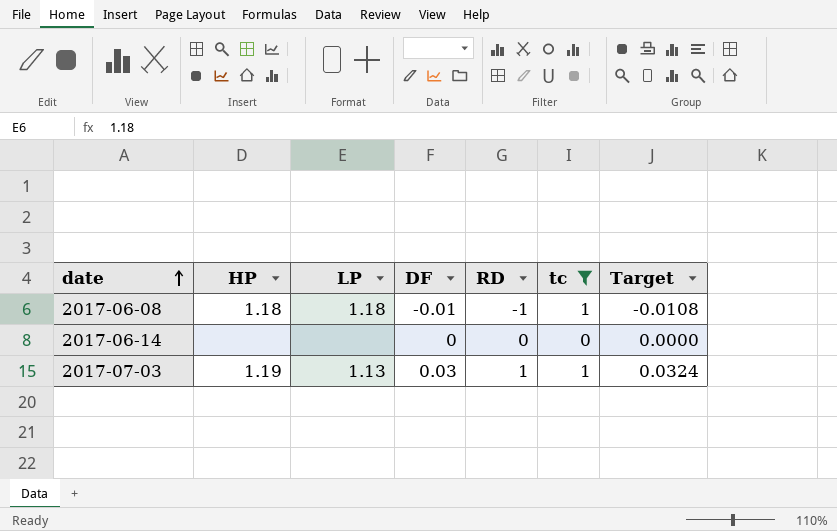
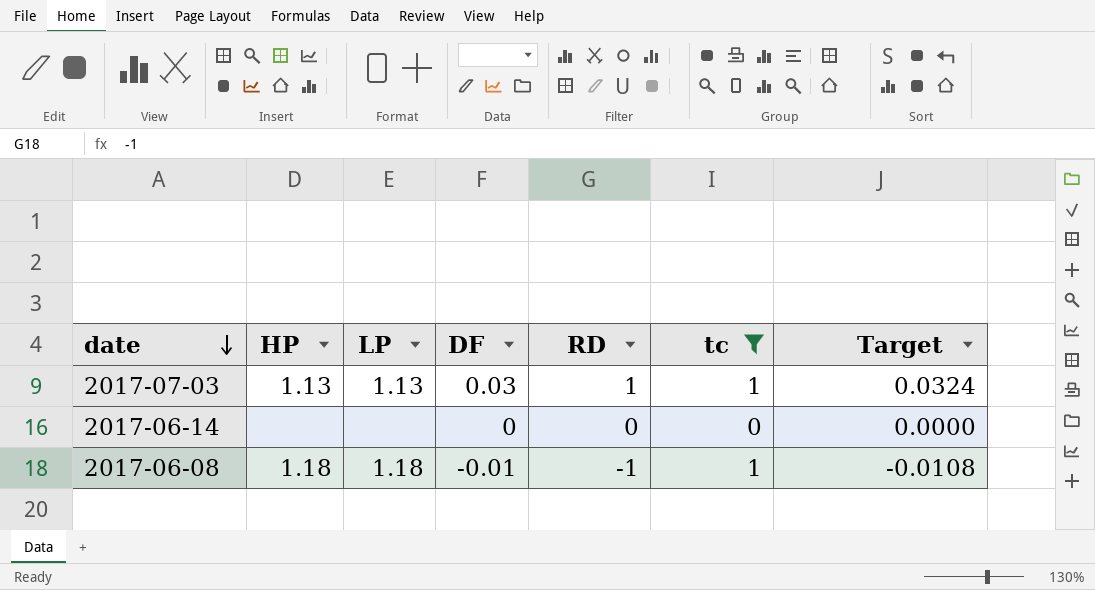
row order: date ascending -> date descending
2017-07-03 | HP: 1.19 -> 1.13

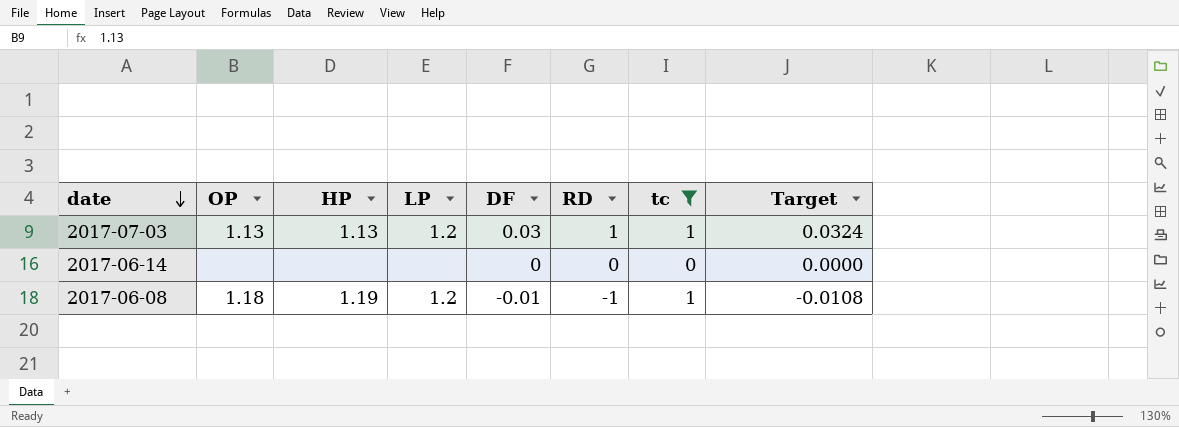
column OP | position: none -> 2
2017-07-03 | LP: 1.13 -> 1.2
2017-06-08 | HP: 1.18 -> 1.19
2017-06-08 | LP: 1.18 -> 1.2

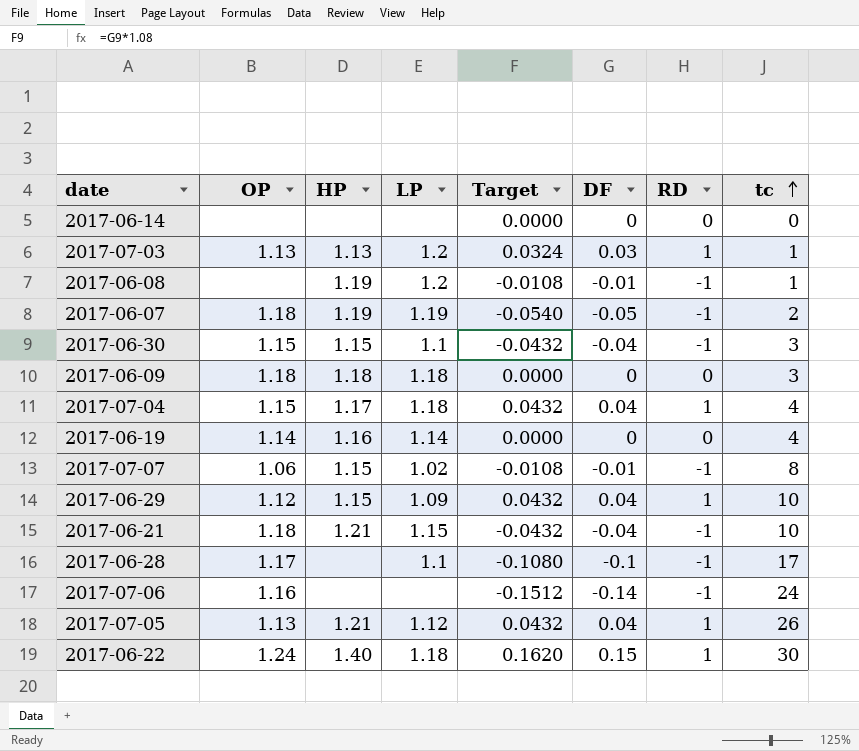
filter: tc <= 1 -> none
row order: date descending -> tc ascending
column Target | position: 8 -> 5
2017-06-08 | OP: 1.18 -> none

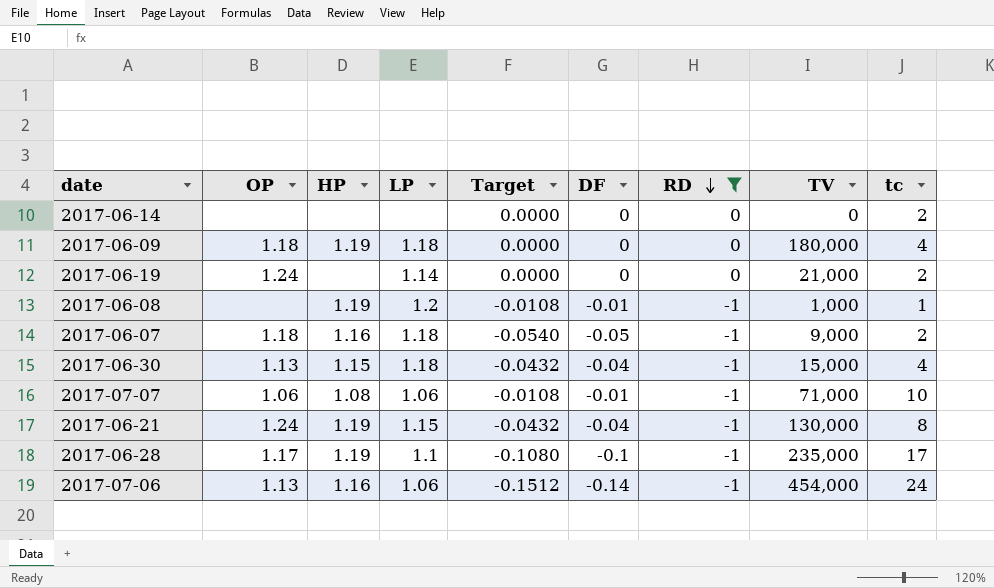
filter: none -> RD != 1
row order: tc ascending -> RD descending
column TV | position: none -> 8
2017-06-14 | tc: 0 -> 2
2017-06-09 | HP: 1.18 -> 1.19
2017-06-09 | tc: 3 -> 4
2017-06-19 | OP: 1.14 -> 1.24
2017-06-19 | HP: 1.16 -> none
2017-06-19 | tc: 4 -> 2
2017-06-07 | HP: 1.19 -> 1.16
2017-06-07 | LP: 1.19 -> 1.18
2017-06-30 | OP: 1.15 -> 1.13
2017-06-30 | LP: 1.1 -> 1.18
2017-06-30 | tc: 3 -> 4
2017-07-07 | HP: 1.15 -> 1.08
2017-07-07 | LP: 1.02 -> 1.06
2017-07-07 | tc: 8 -> 10
2017-06-21 | OP: 1.18 -> 1.24
2017-06-21 | HP: 1.21 -> 1.19
2017-06-21 | tc: 10 -> 8
2017-06-28 | HP: none -> 1.19
2017-07-06 | OP: 1.16 -> 1.13
2017-07-06 | HP: none -> 1.16
2017-07-06 | LP: none -> 1.06

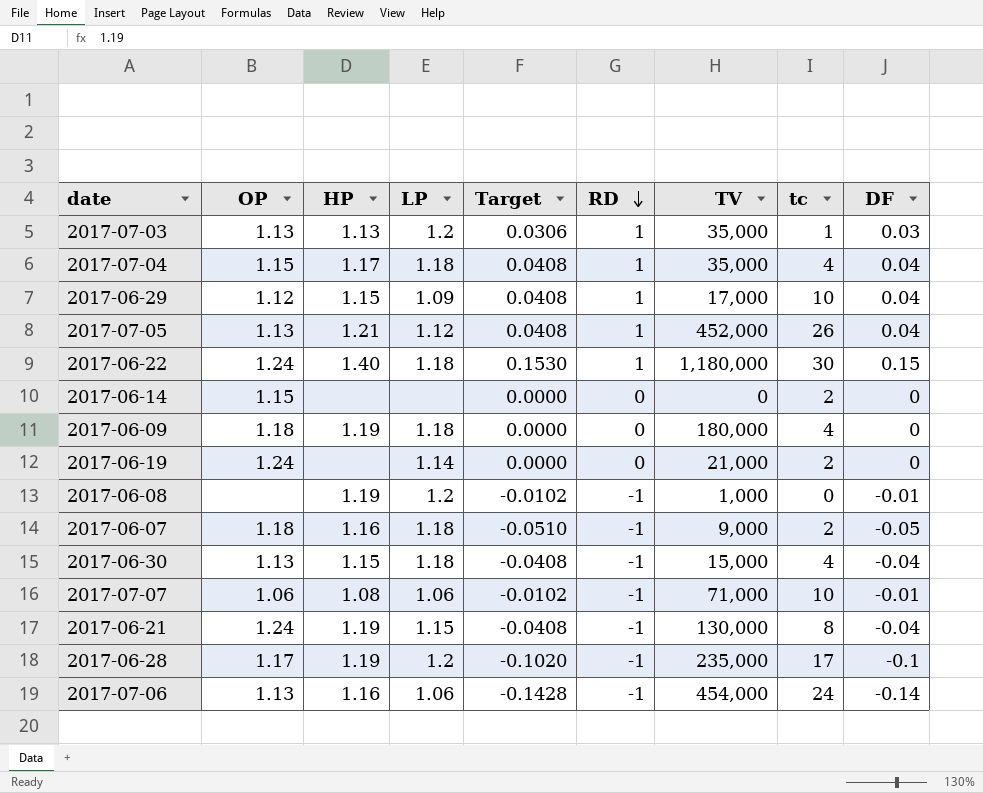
filter: RD != 1 -> none
column Target | formula: [DF] * 1.08 -> [DF] * 1.02
column DF | position: 6 -> 9
2017-06-14 | OP: none -> 1.15
2017-06-08 | tc: 1 -> 0
2017-06-28 | LP: 1.1 -> 1.2

